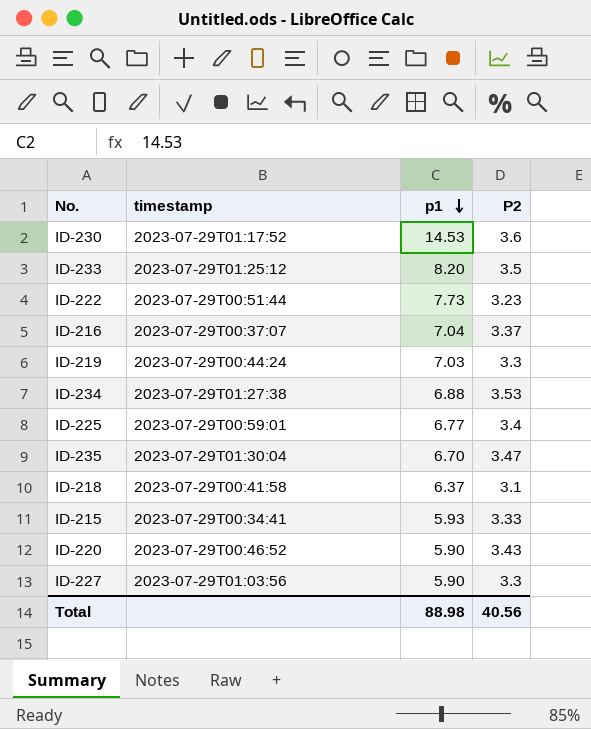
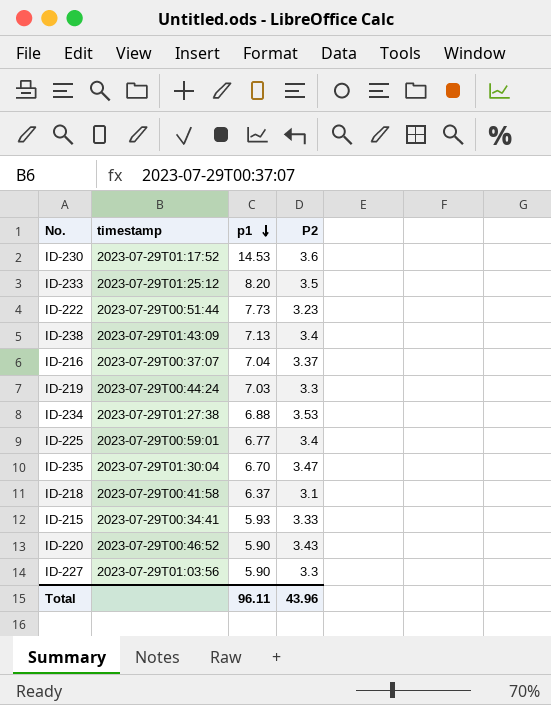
row ID-238: none -> 2023-07-29T01:43:09 | 7.13 | 3.4
Total | p1: 88.98 -> 96.11
Total | P2: 40.56 -> 43.96

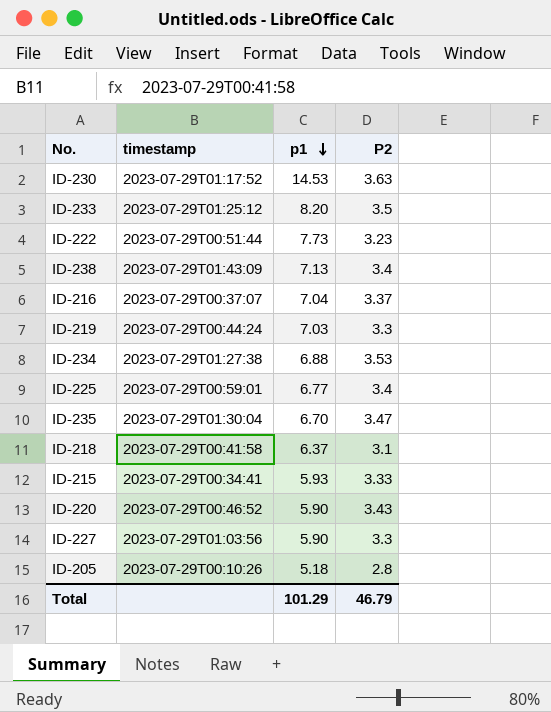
ID-230 | P2: 3.6 -> 3.63
row ID-205: none -> 2023-07-29T00:10:26 | 5.18 | 2.8
Total | p1: 96.11 -> 101.29
Total | P2: 43.96 -> 46.79

